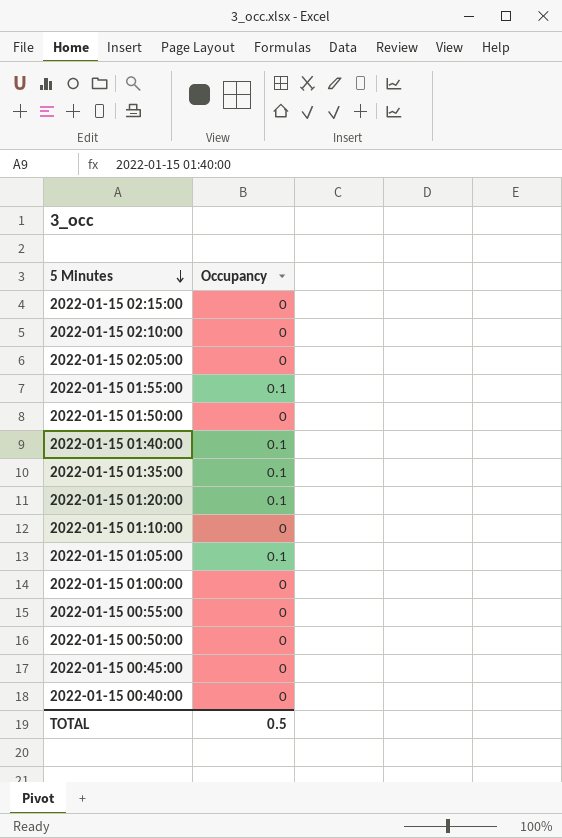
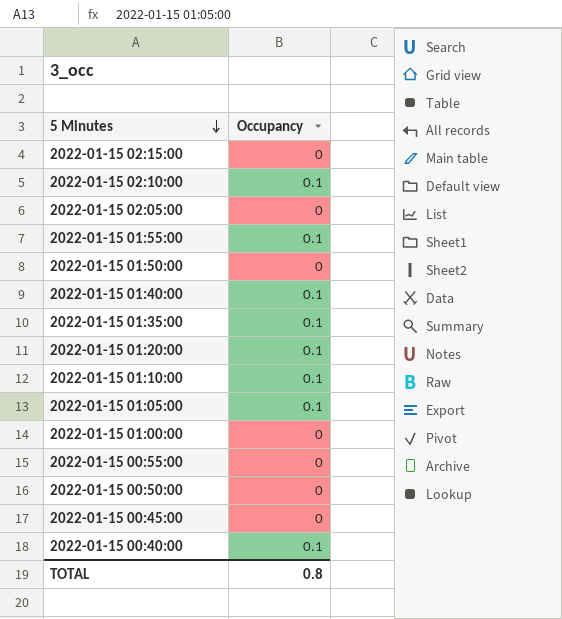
2022-01-15 02:10:00 | Occupancy: 0 -> 0.1
2022-01-15 01:10:00 | Occupancy: 0 -> 0.1
2022-01-15 00:40:00 | Occupancy: 0 -> 0.1
TOTAL | Occupancy: 0.5 -> 0.8

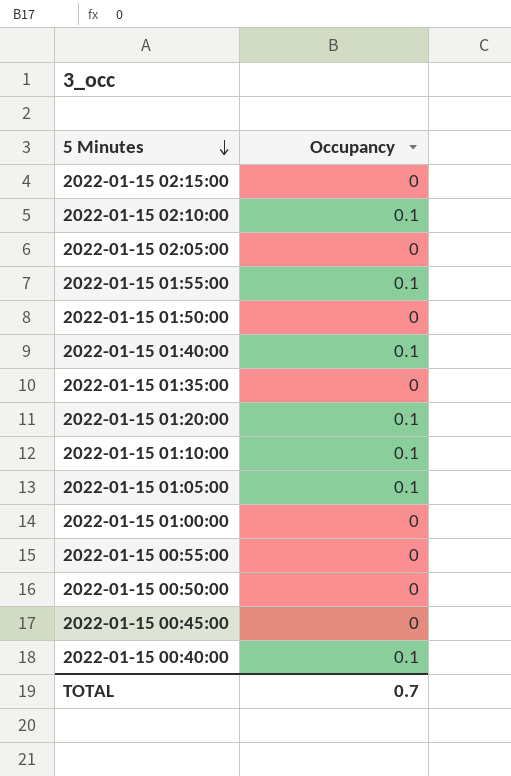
2022-01-15 01:35:00 | Occupancy: 0.1 -> 0
TOTAL | Occupancy: 0.8 -> 0.7

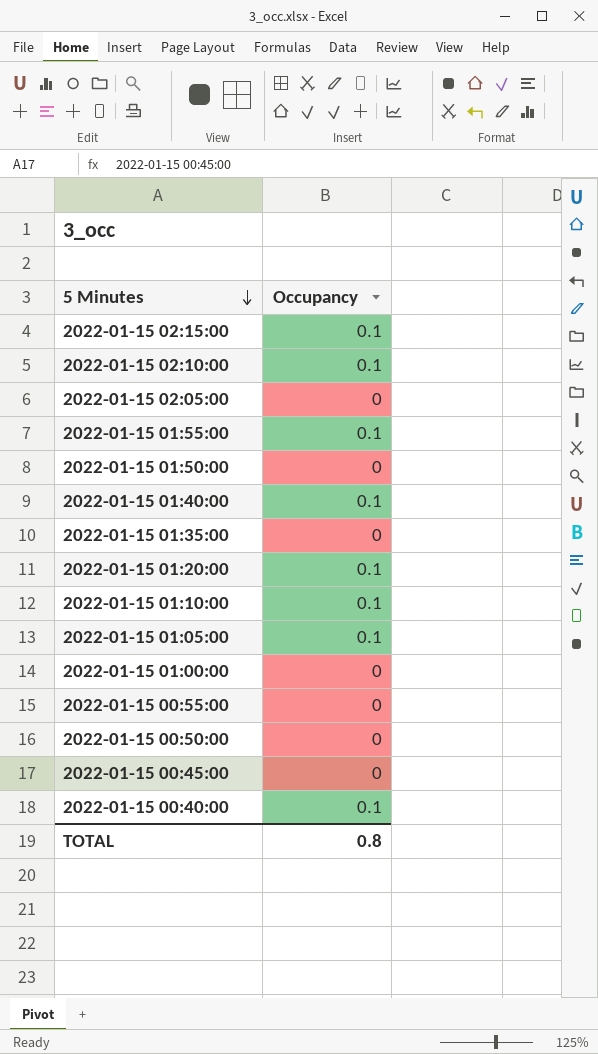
2022-01-15 02:15:00 | Occupancy: 0 -> 0.1
TOTAL | Occupancy: 0.7 -> 0.8

